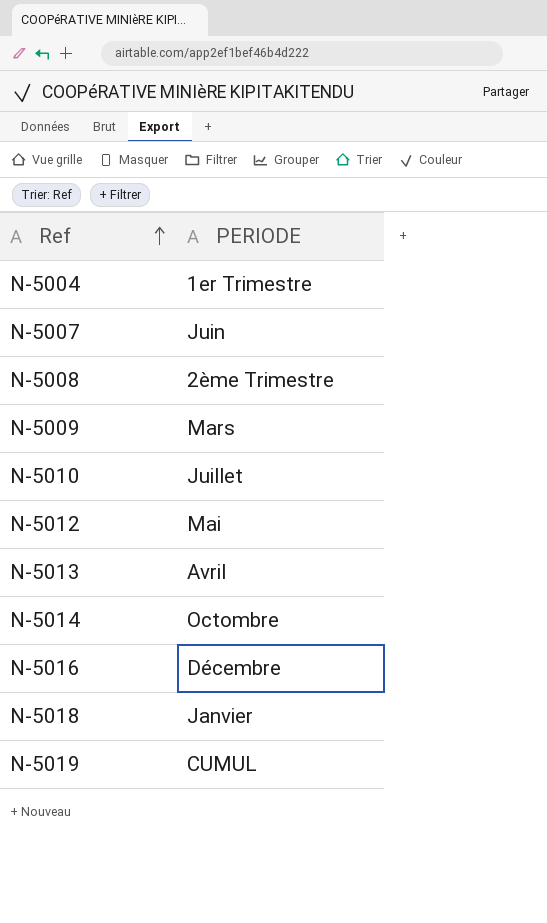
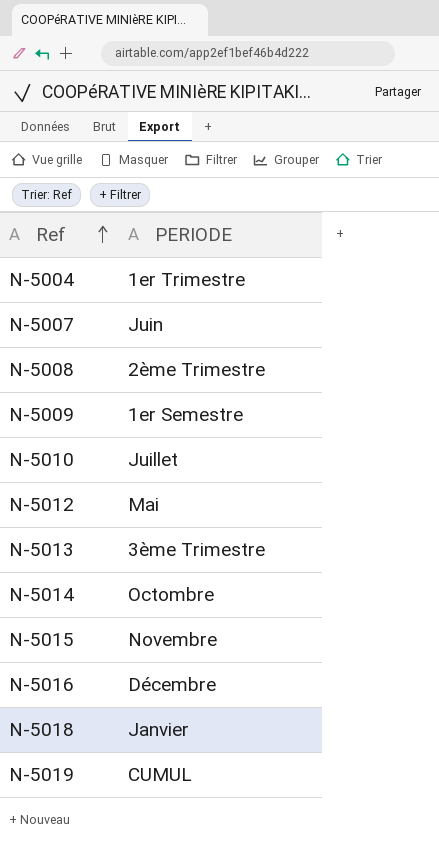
N-5009 | PERIODE: Mars -> 1er Semestre
N-5013 | PERIODE: Avril -> 3ème Trimestre
row N-5015: none -> Novembre

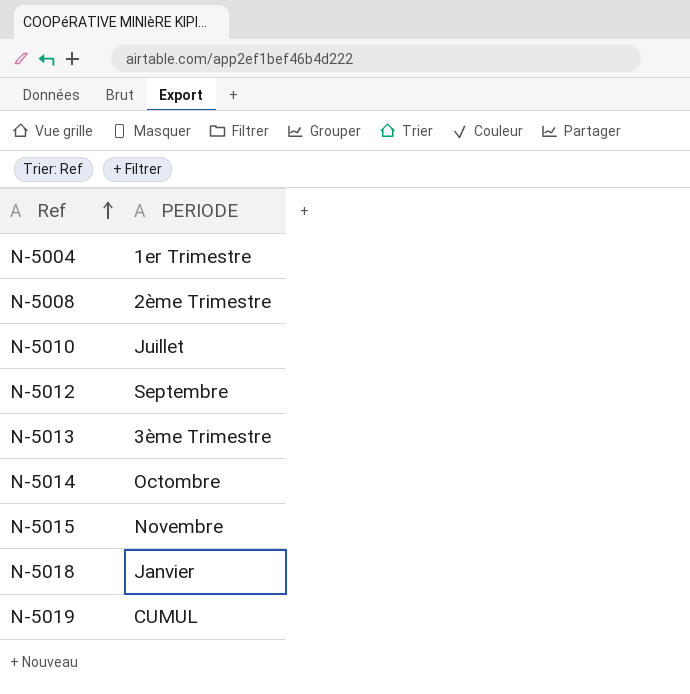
row N-5007: Juin -> none
row N-5009: 1er Semestre -> none
row N-5016: Décembre -> none
N-5012 | PERIODE: Mai -> Septembre

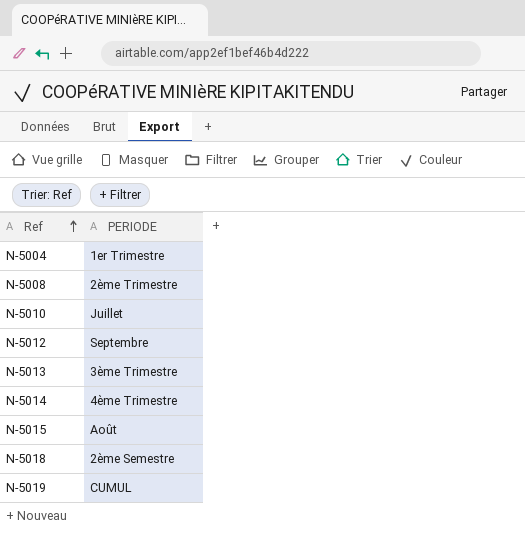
N-5014 | PERIODE: Octombre -> 4ème Trimestre
N-5015 | PERIODE: Novembre -> Août
N-5018 | PERIODE: Janvier -> 2ème Semestre

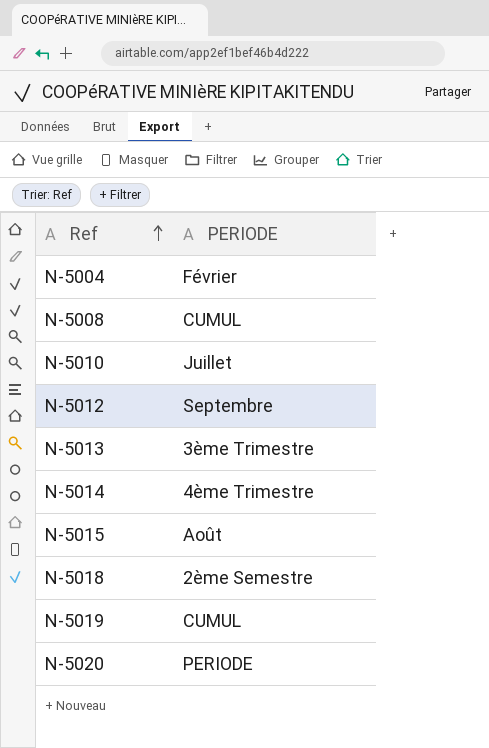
N-5004 | PERIODE: 1er Trimestre -> Février
N-5008 | PERIODE: 2ème Trimestre -> CUMUL
row N-5020: none -> PERIODE

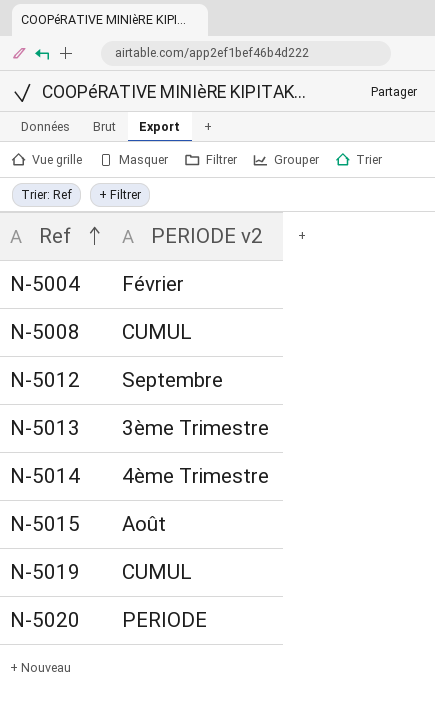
column name: PERIODE -> PERIODE v2
row N-5010: Juillet -> none
row N-5018: 2ème Semestre -> none

